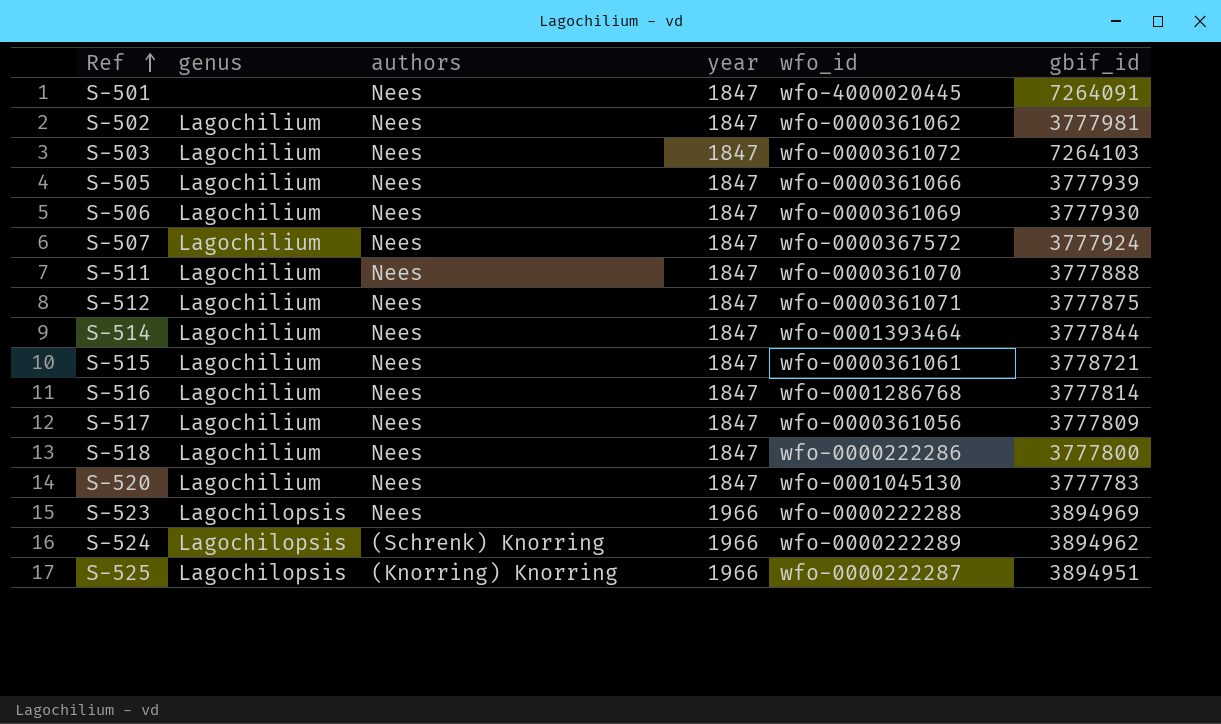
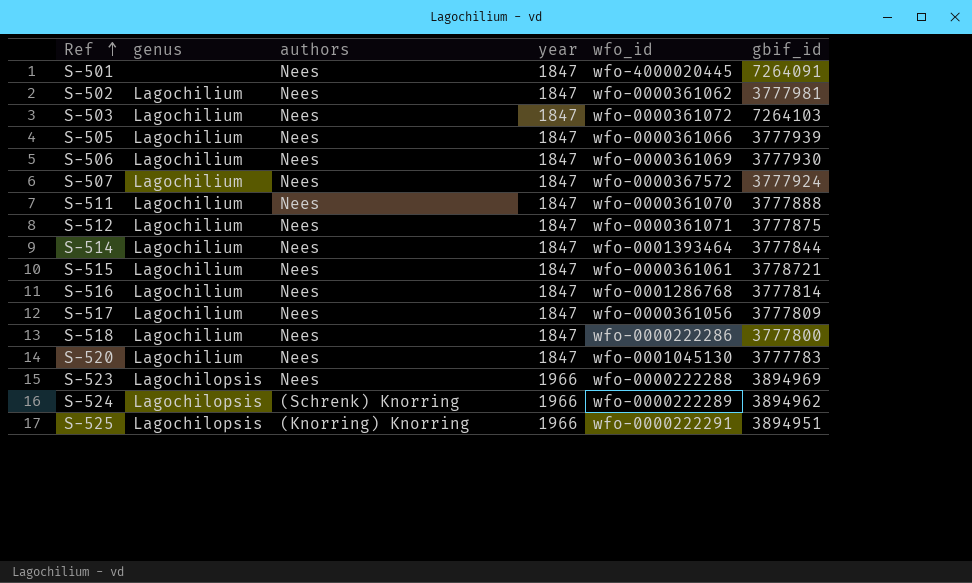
S-525 | wfo_id: wfo-0000222287 -> wfo-0000222291

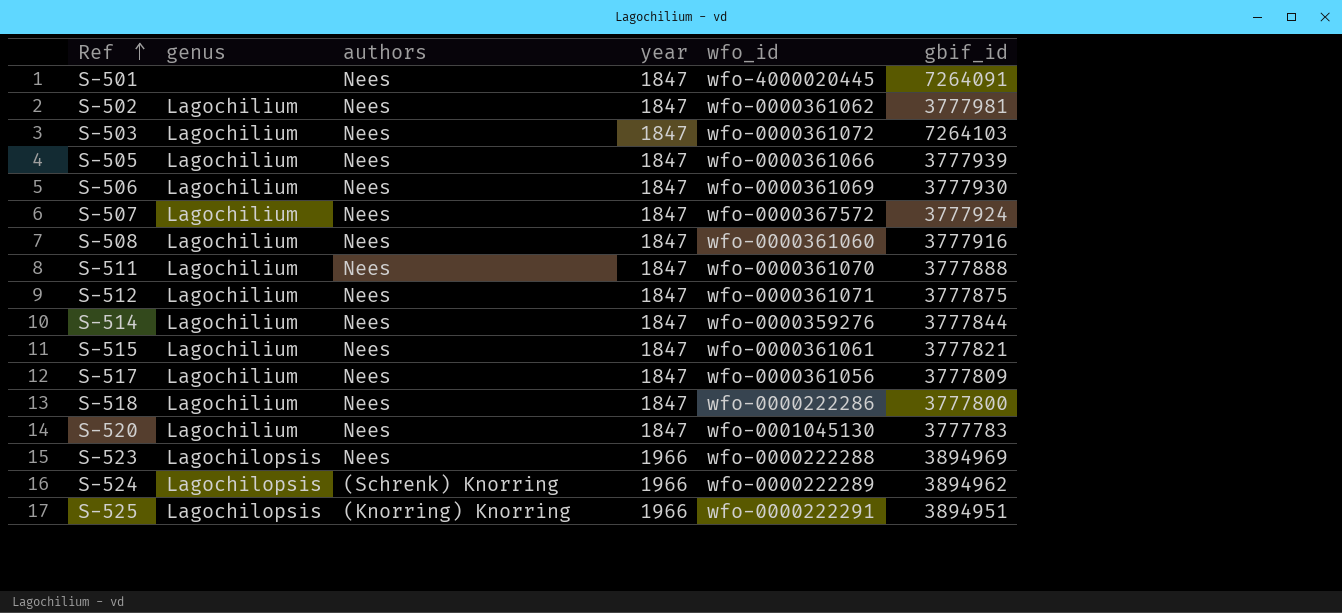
row S-516: Lagochilium | Nees | 1847 | wfo-0001286768 | 3777814 -> none
row S-508: none -> Lagochilium | Nees | 1847 | wfo-0000361060 | 3777916
S-514 | wfo_id: wfo-0001393464 -> wfo-0000359276
S-515 | gbif_id: 3778721 -> 3777821

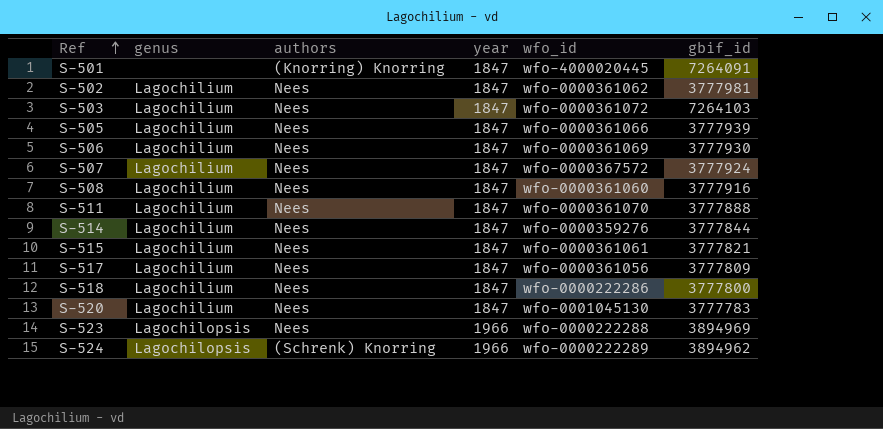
row S-512: Lagochilium | Nees | 1847 | wfo-0000361071 | 3777875 -> none
row S-525: Lagochilopsis | (Knorring) Knorring | 1966 | wfo-0000222291 | 3894951 -> none
S-501 | authors: Nees -> (Knorring) Knorring

